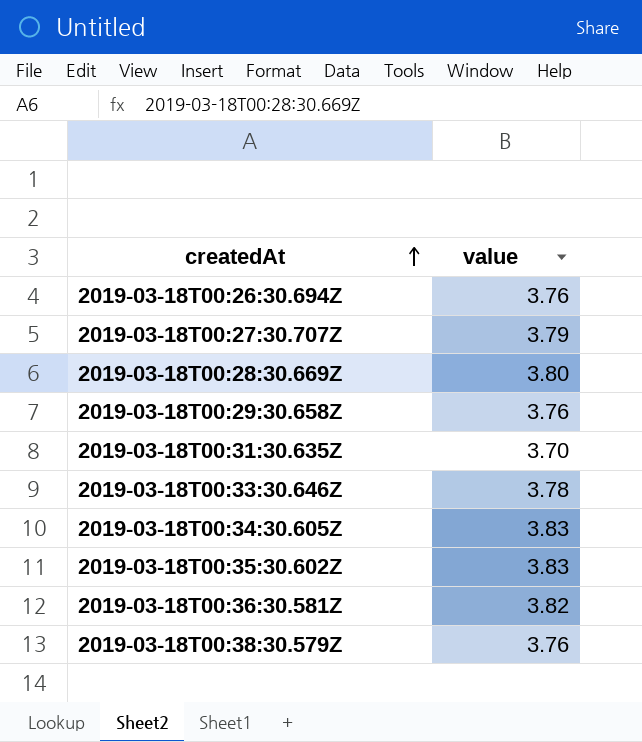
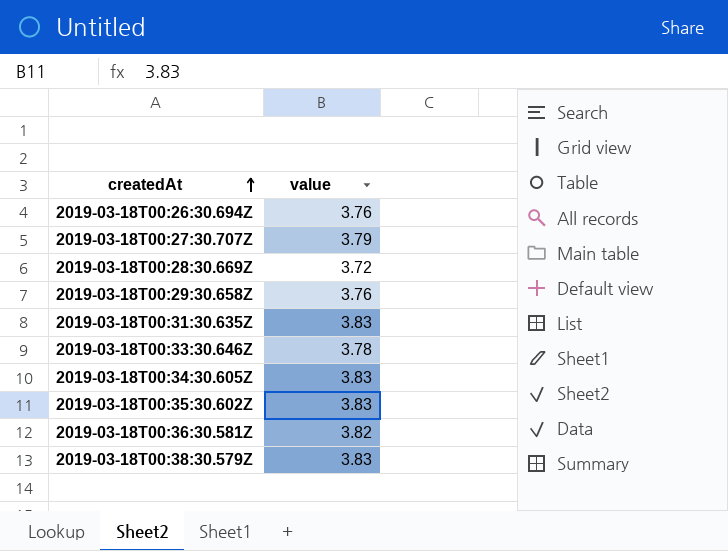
2019-03-18T00:28:30.669Z | value: 3.80 -> 3.72
2019-03-18T00:31:30.635Z | value: 3.70 -> 3.83
2019-03-18T00:38:30.579Z | value: 3.76 -> 3.83

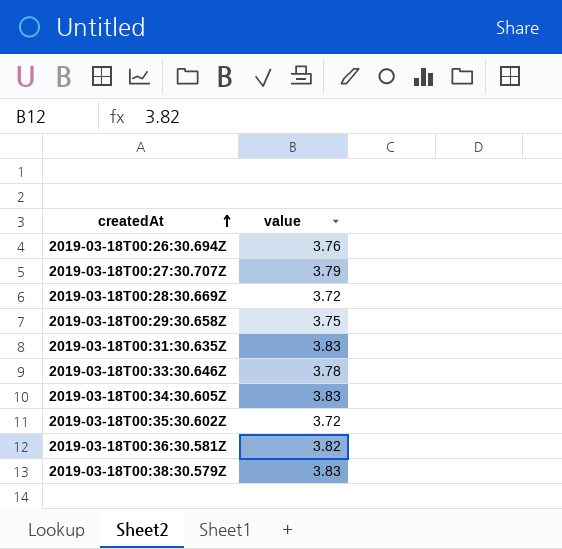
2019-03-18T00:29:30.658Z | value: 3.76 -> 3.75
2019-03-18T00:35:30.602Z | value: 3.83 -> 3.72

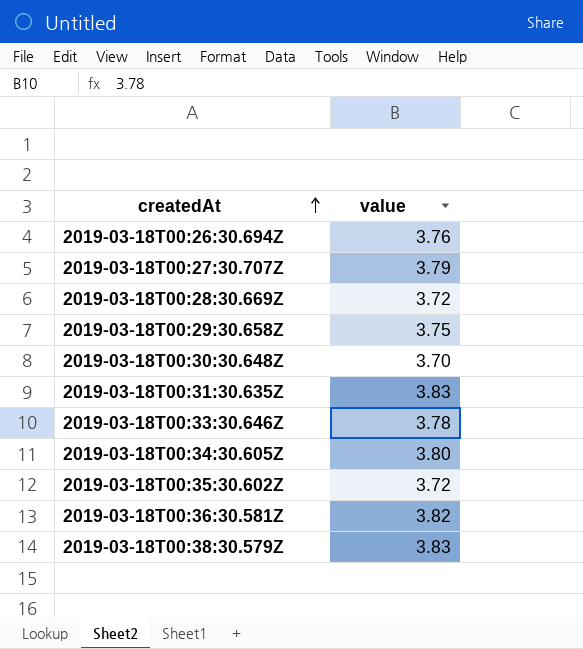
row 2019-03-18T00:30:30.648Z: none -> 3.70
2019-03-18T00:34:30.605Z | value: 3.83 -> 3.80

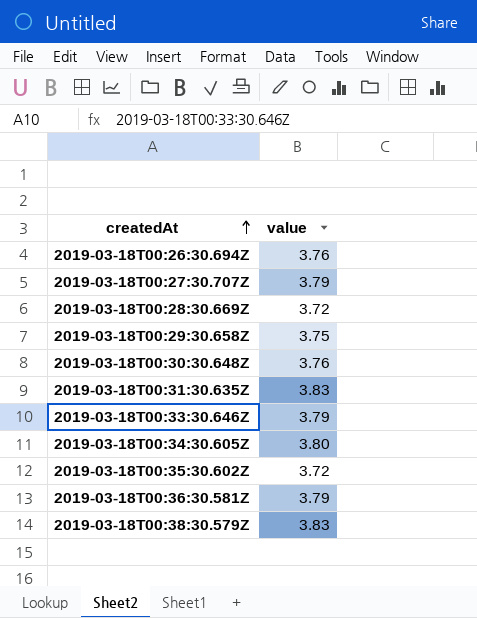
2019-03-18T00:30:30.648Z | value: 3.70 -> 3.76
2019-03-18T00:33:30.646Z | value: 3.78 -> 3.79
2019-03-18T00:36:30.581Z | value: 3.82 -> 3.79

